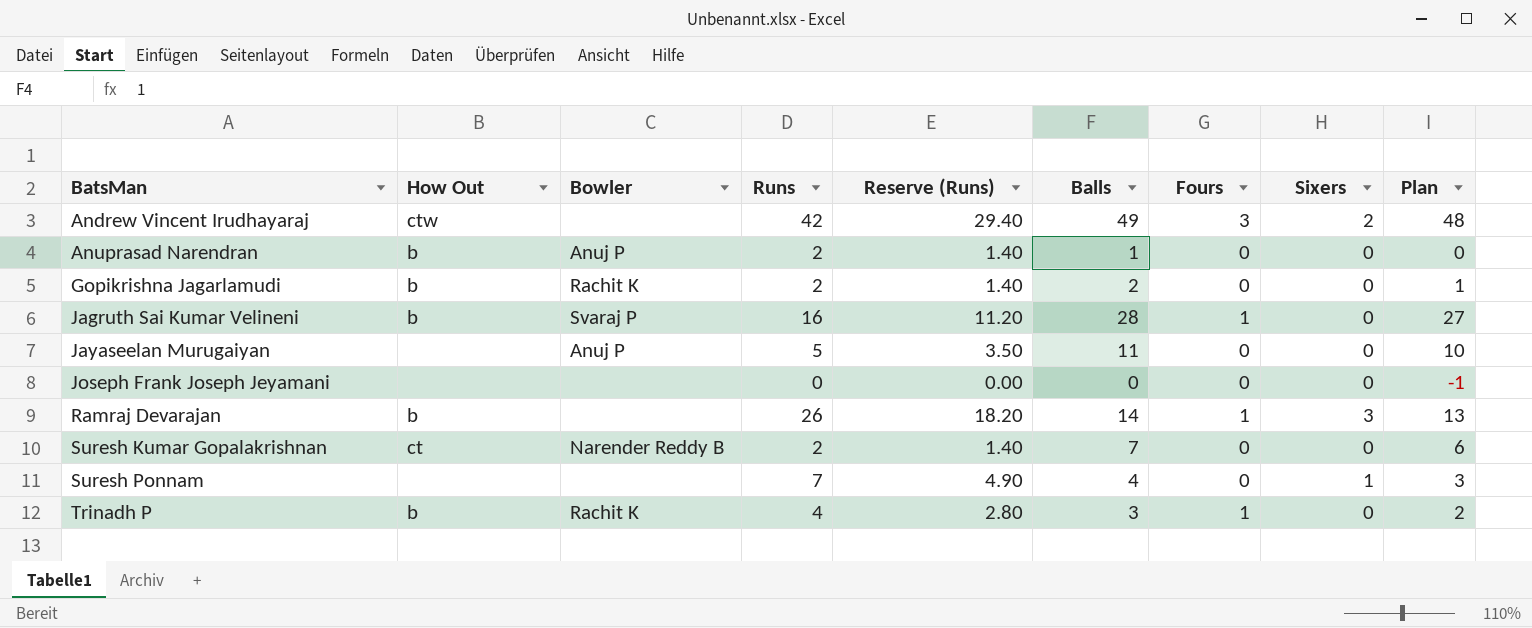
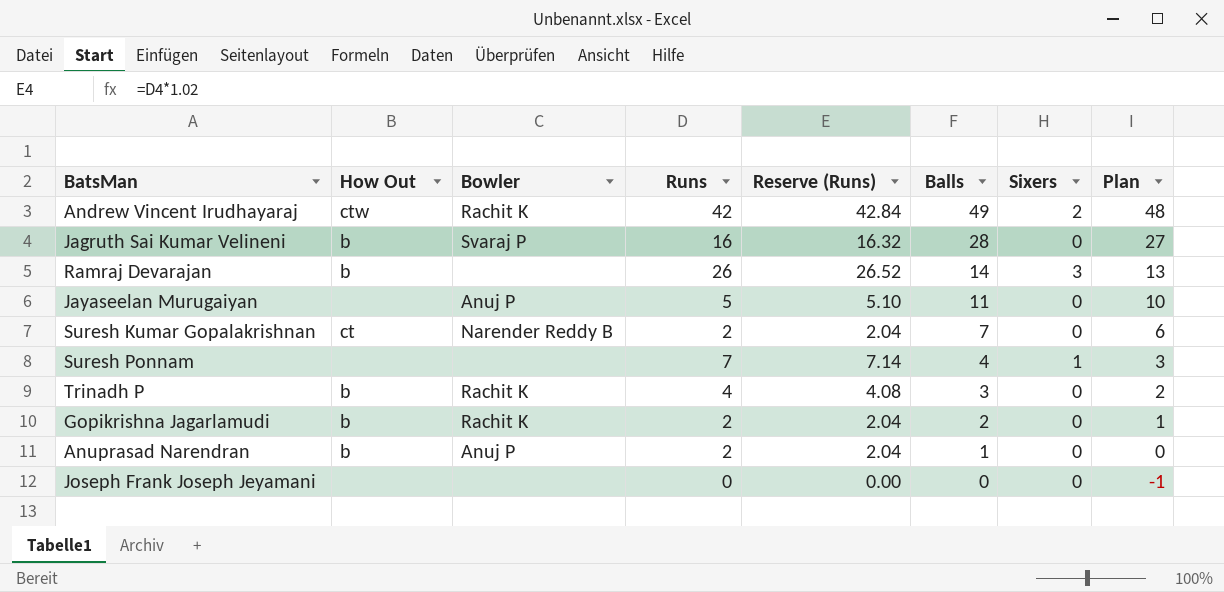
row order: BatsMan ascending -> Balls descending
column Fours | position: 7 -> none
column Reserve (Runs) | formula: [Runs] * 0.7 -> [Runs] * 1.02
Andrew Vincent Irudhayaraj | Bowler: none -> Rachit K

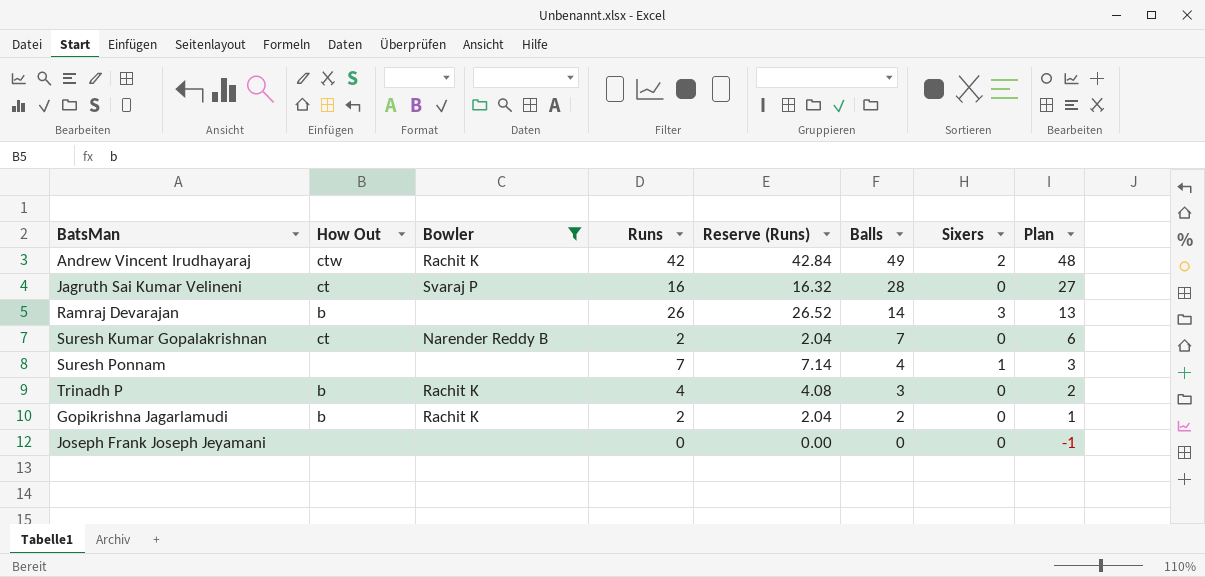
filter: none -> Bowler != Anuj P
Jagruth Sai Kumar Velineni | How Out: b -> ct

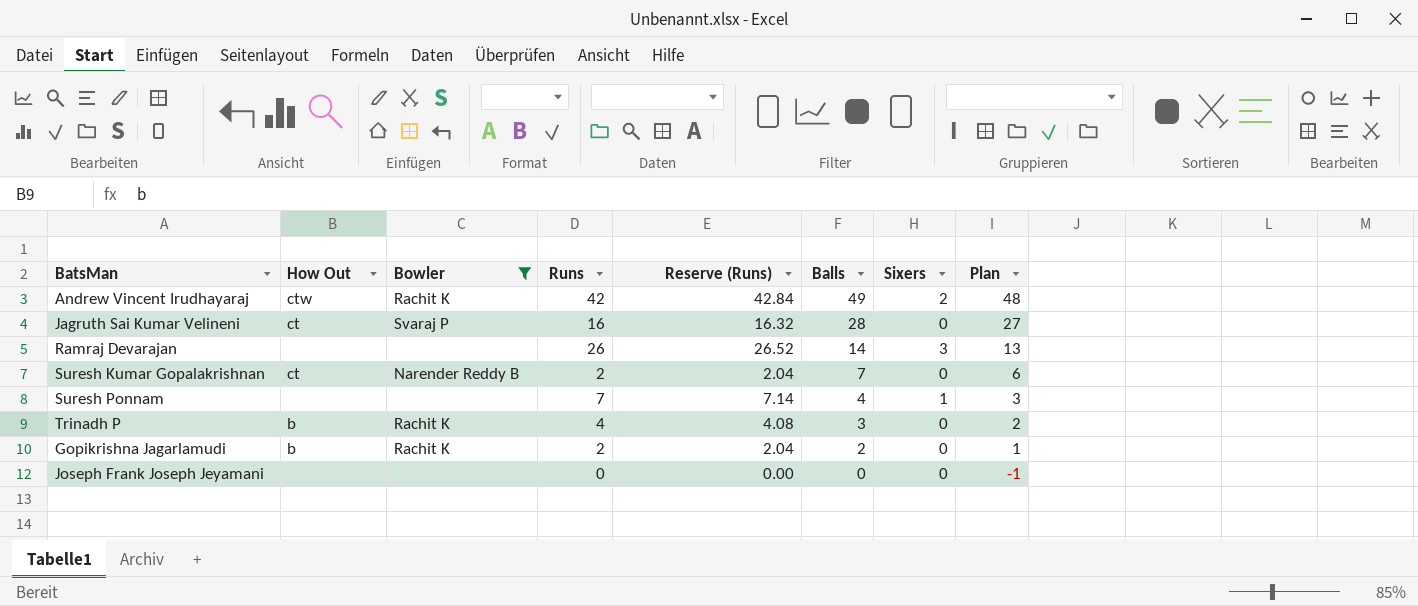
Ramraj Devarajan | How Out: b -> none

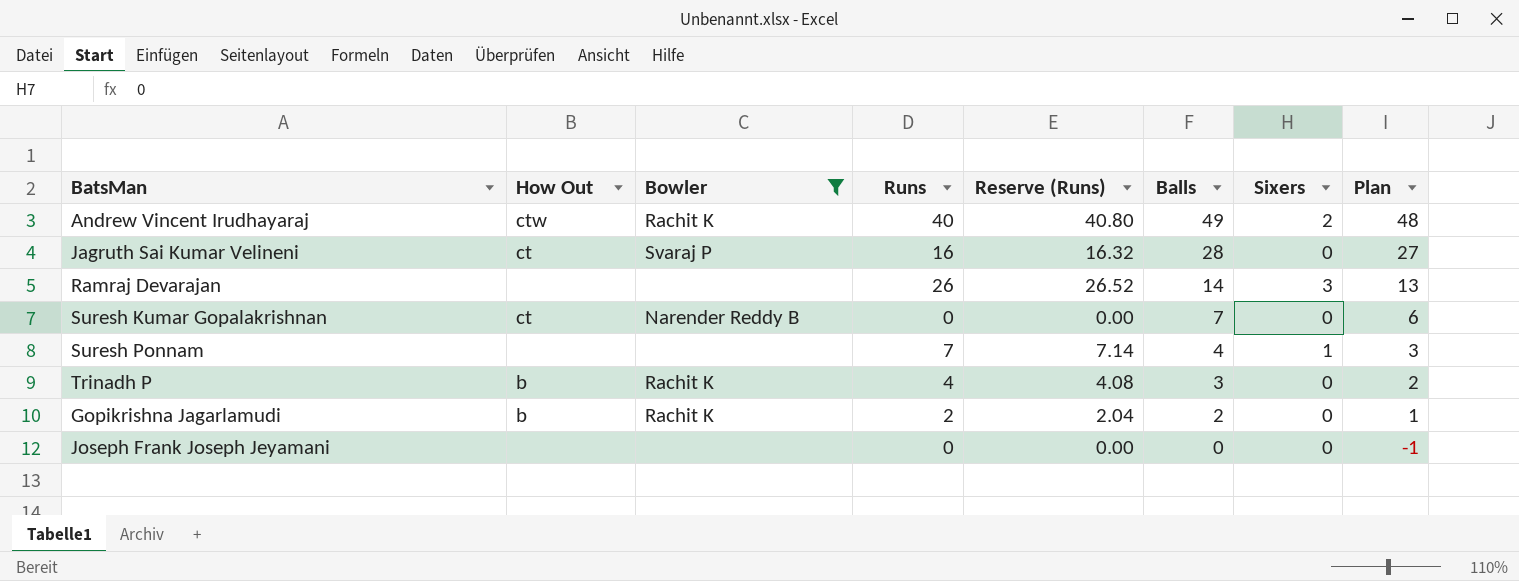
Andrew Vincent Irudhayaraj | Runs: 42 -> 40
Andrew Vincent Irudhayaraj | Reserve (Runs): 42.84 -> 40.80
Suresh Kumar Gopalakrishnan | Runs: 2 -> 0
Suresh Kumar Gopalakrishnan | Reserve (Runs): 2.04 -> 0.00

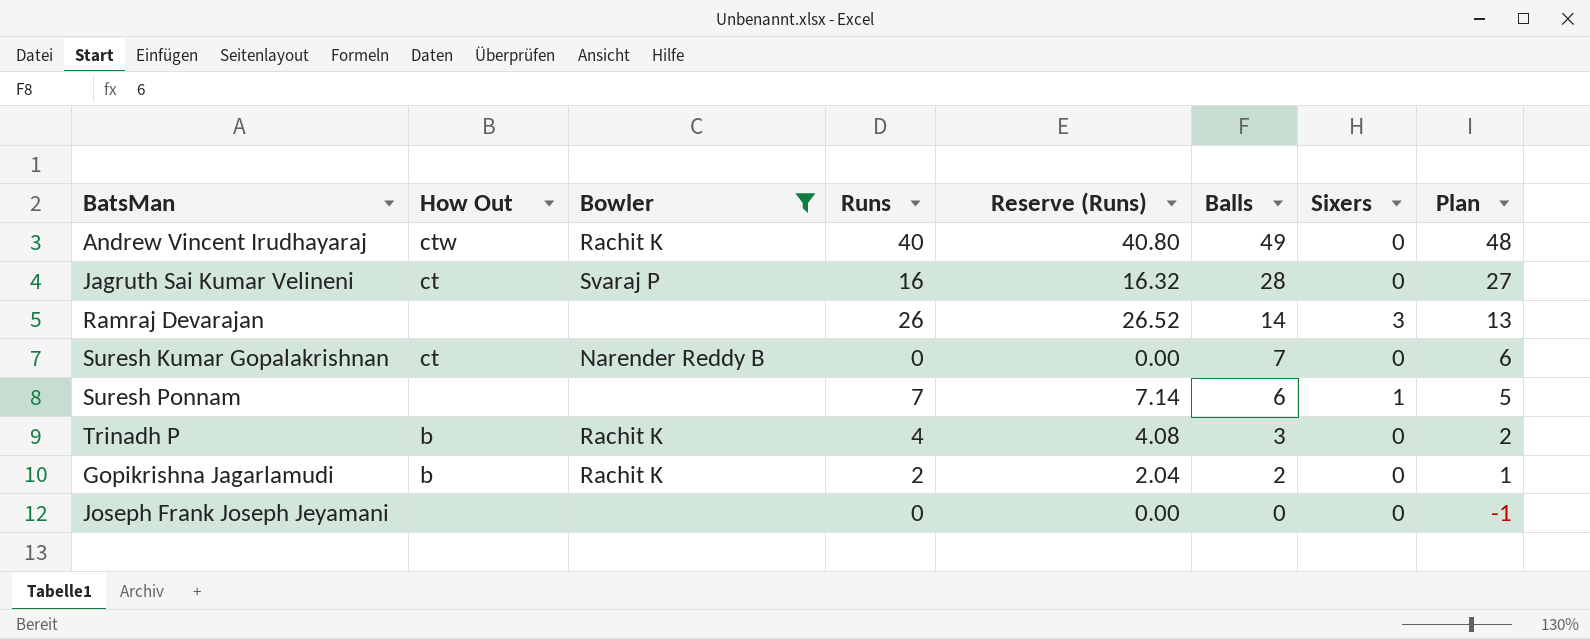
Andrew Vincent Irudhayaraj | Sixers: 2 -> 0
Suresh Ponnam | Balls: 4 -> 6
Suresh Ponnam | Plan: 3 -> 5

